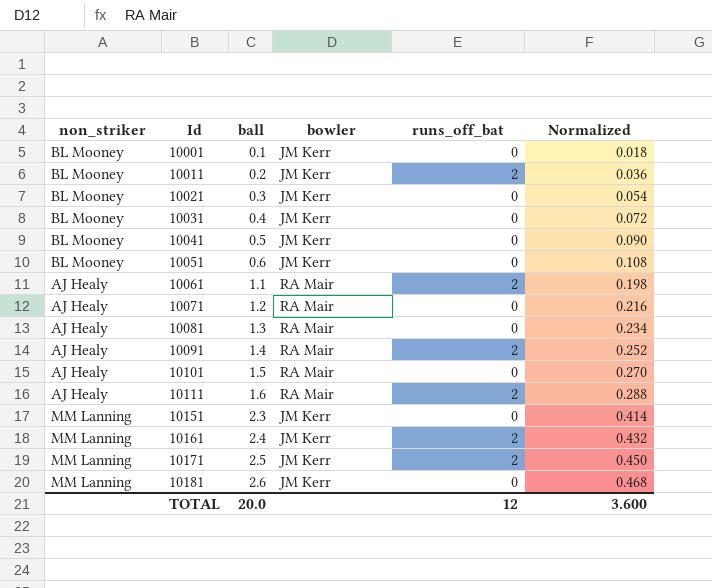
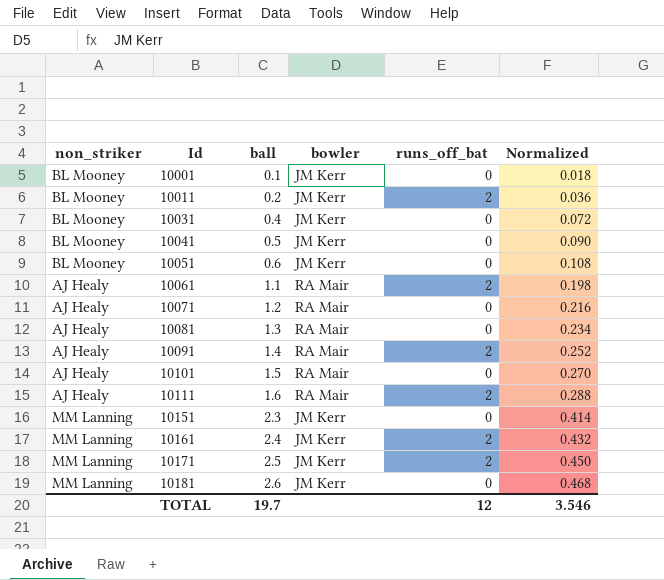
row 10021: BL Mooney | 0.3 | JM Kerr | 0 | 0.054 -> none
TOTAL | ball: 20.0 -> 19.7
TOTAL | Normalized: 3.600 -> 3.546

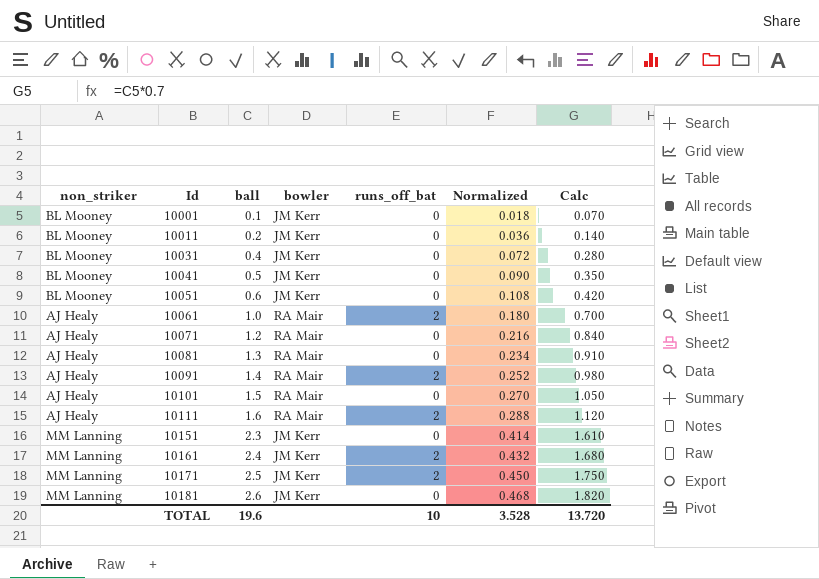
column Calc | formula: none -> [ball] * 0.7
10011 | runs_off_bat: 2 -> 0
10061 | ball: 1.1 -> 1.0
10061 | Normalized: 0.198 -> 0.180
TOTAL | ball: 19.7 -> 19.6
TOTAL | runs_off_bat: 12 -> 10
TOTAL | Normalized: 3.546 -> 3.528

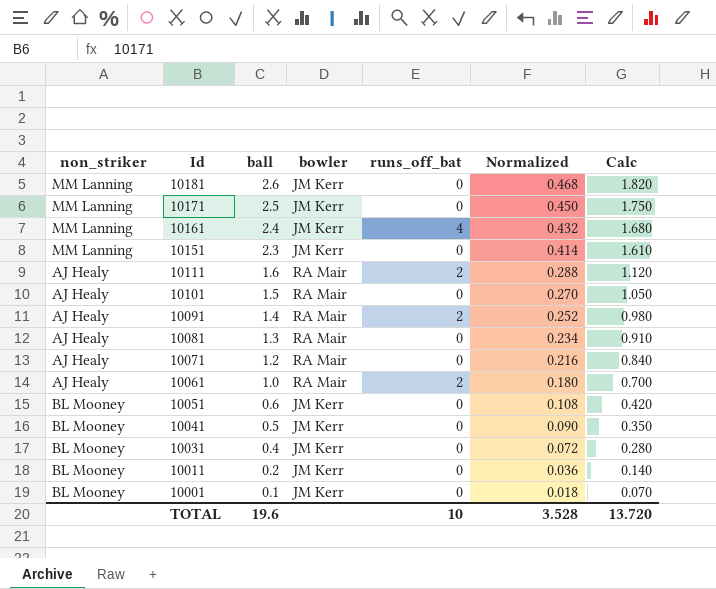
row order: Id ascending -> Id descending
10171 | runs_off_bat: 2 -> 0
10161 | runs_off_bat: 2 -> 4

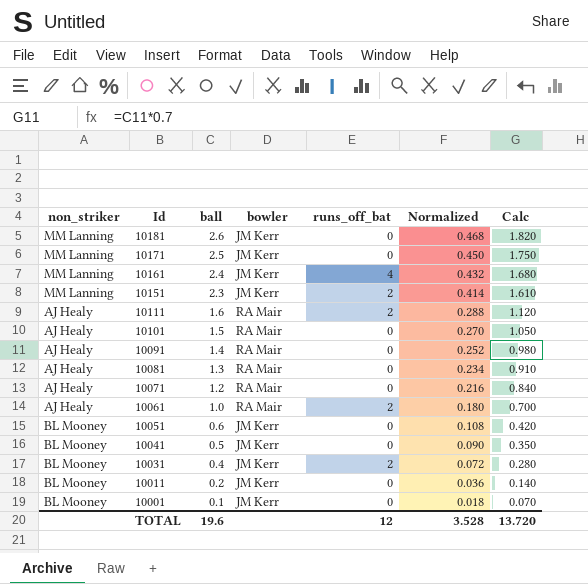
10151 | runs_off_bat: 0 -> 2
10091 | runs_off_bat: 2 -> 0
10031 | runs_off_bat: 0 -> 2
TOTAL | runs_off_bat: 10 -> 12

